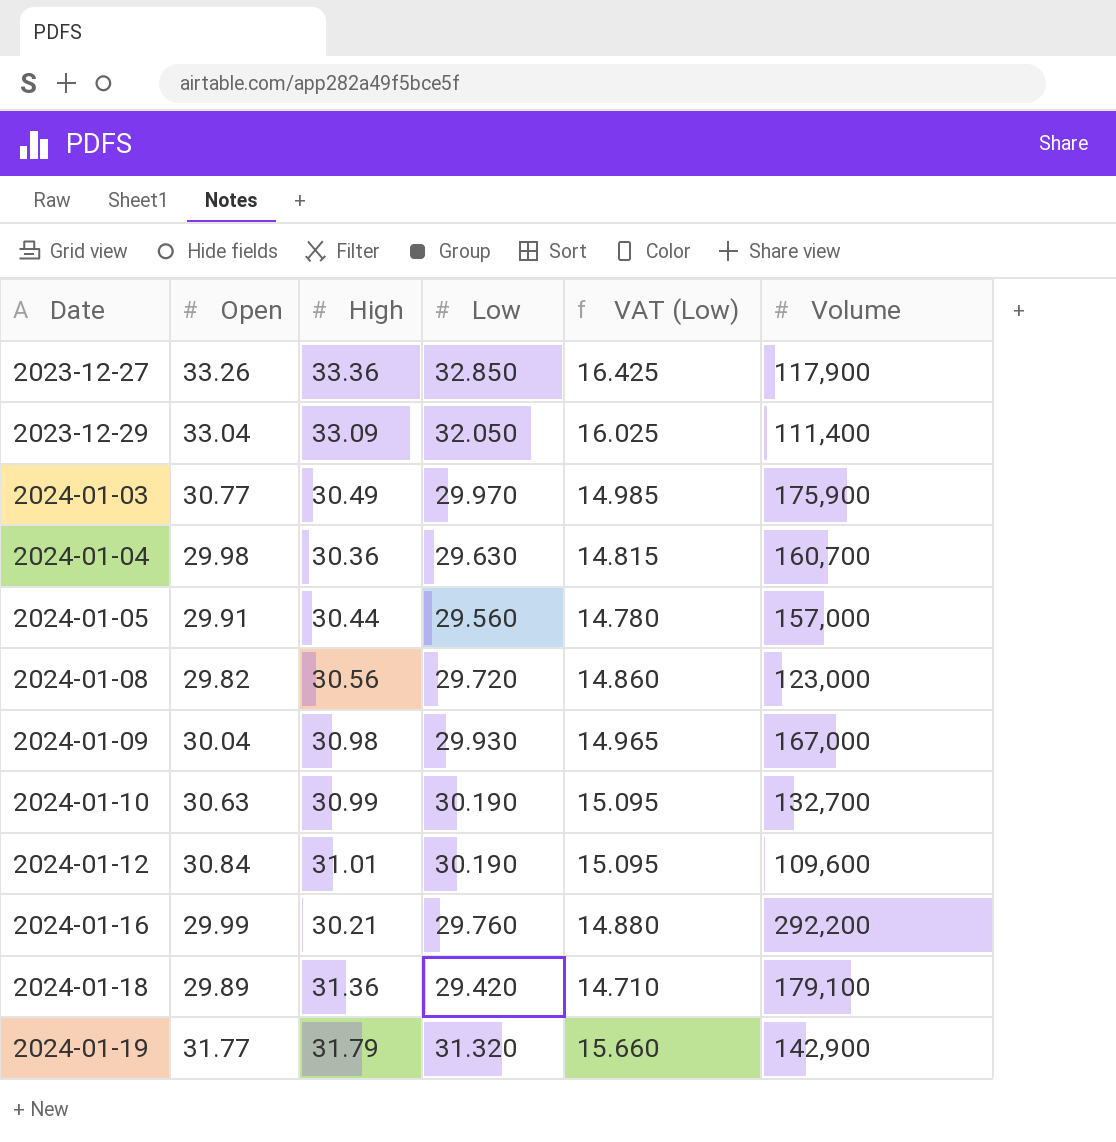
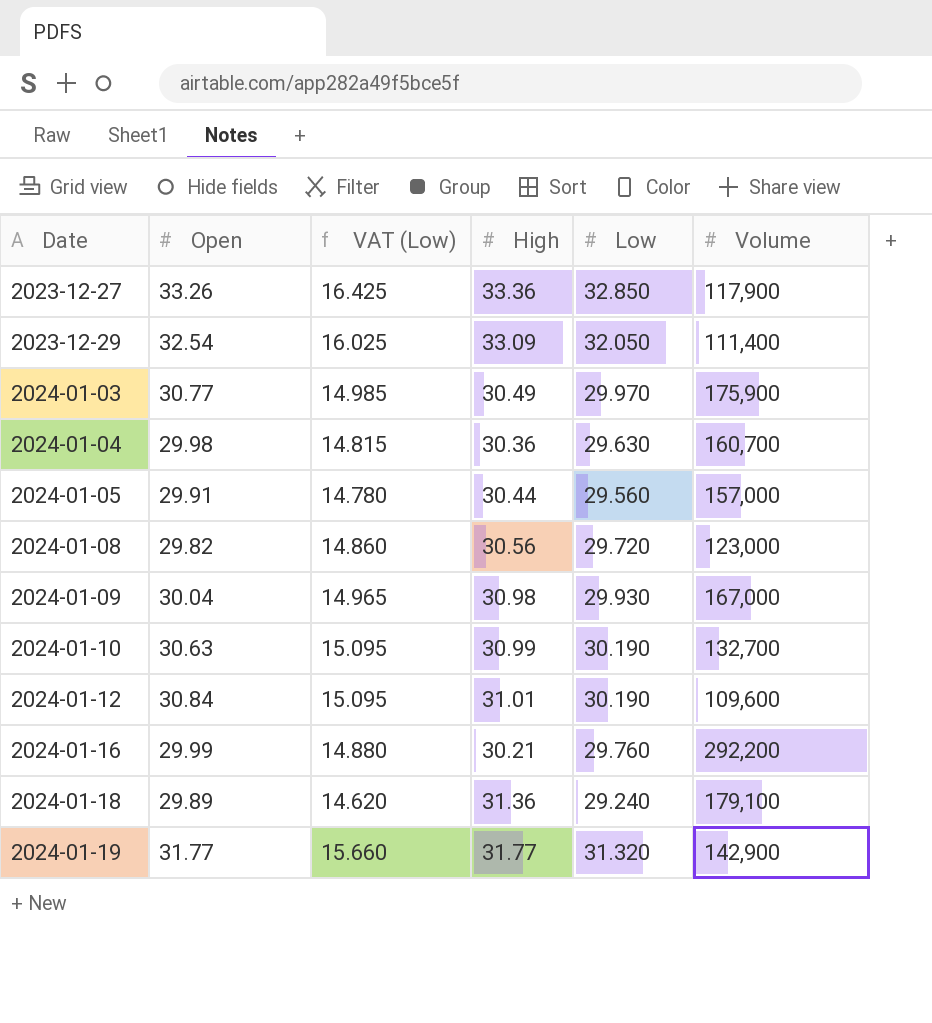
column VAT (Low) | position: 5 -> 3
2023-12-29 | Open: 33.04 -> 32.54
2024-01-18 | VAT (Low): 14.710 -> 14.620
2024-01-18 | Low: 29.420 -> 29.240
2024-01-19 | High: 31.79 -> 31.77

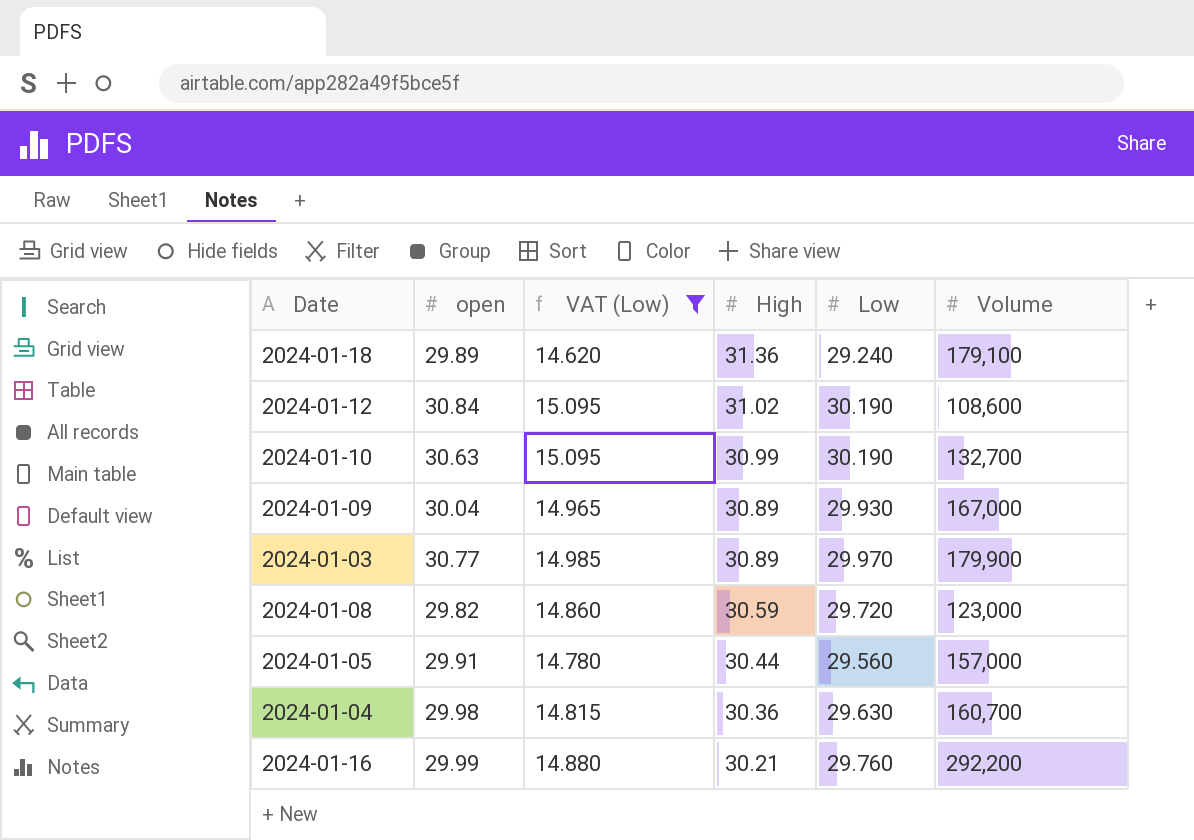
filter: none -> VAT (Low) <= 15.095
row order: Date ascending -> High descending
column name: Open -> open
2024-01-12 | High: 31.01 -> 31.02
2024-01-12 | Volume: 109,600 -> 108,600
2024-01-09 | High: 30.98 -> 30.89
2024-01-03 | High: 30.49 -> 30.89
2024-01-03 | Volume: 175,900 -> 179,900
2024-01-08 | High: 30.56 -> 30.59

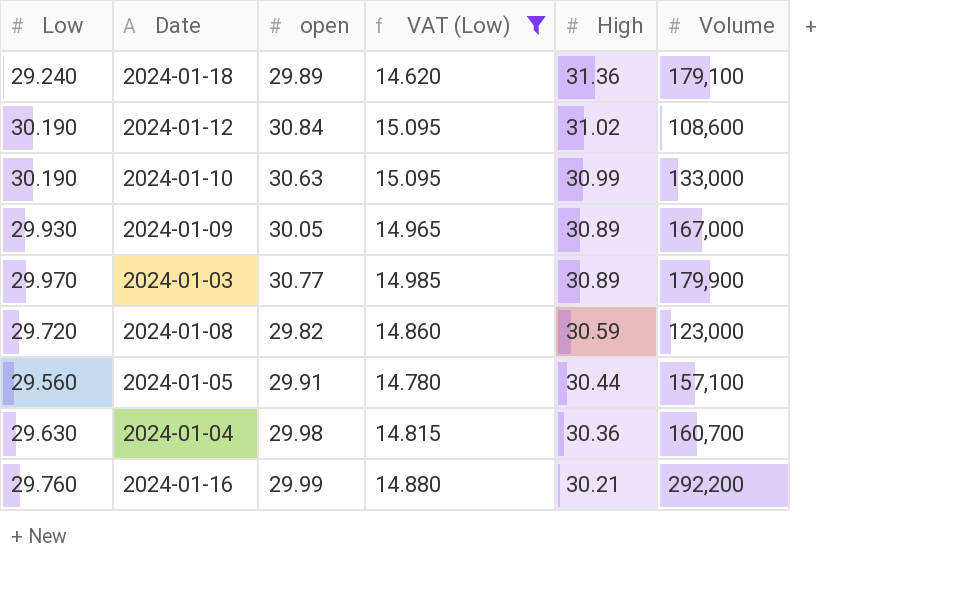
column Low | position: 5 -> 1
2024-01-10 | Volume: 132,700 -> 133,000
2024-01-09 | open: 30.04 -> 30.05
2024-01-05 | Volume: 157,000 -> 157,100

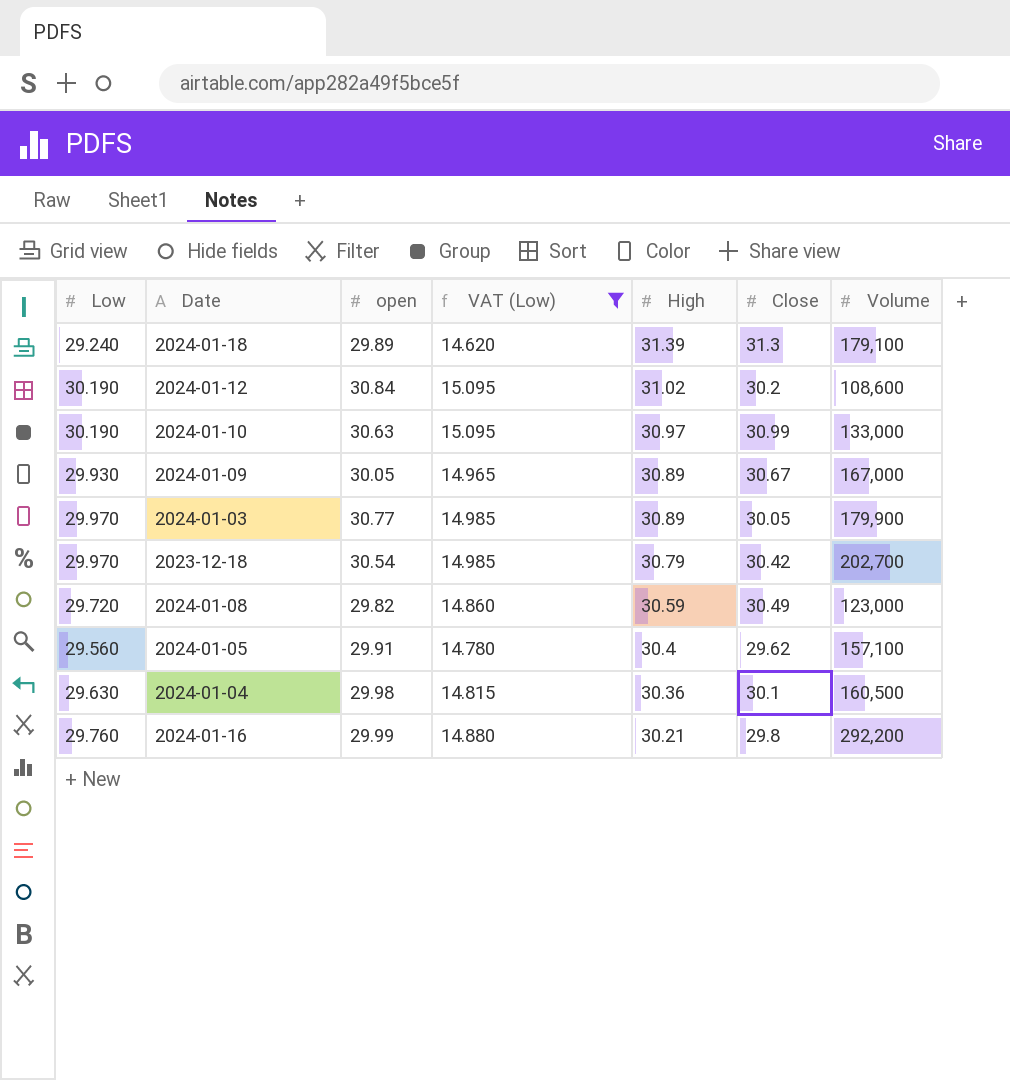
column Close | position: none -> 6
2024-01-18 | High: 31.36 -> 31.39
2024-01-10 | High: 30.99 -> 30.97
row 2023-12-18: none -> 29.970 | 30.54 | 14.985 | 30.79 | 30.42 | 202,700
2024-01-05 | High: 30.44 -> 30.4
2024-01-04 | Volume: 160,700 -> 160,500

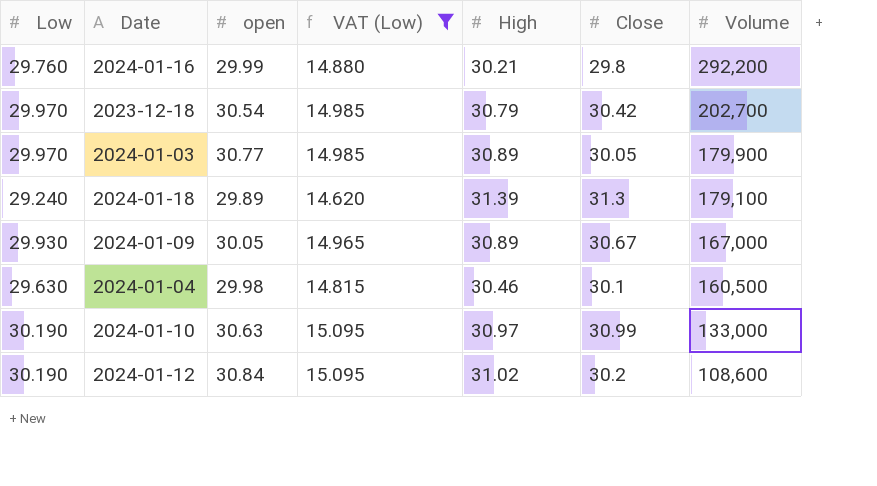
row order: High descending -> Volume descending
row 2024-01-08: 29.720 | 29.82 | 14.860 | 30.59 | 30.49 | 123,000 -> none
row 2024-01-05: 29.560 | 29.91 | 14.780 | 30.4 | 29.62 | 157,100 -> none
2024-01-04 | High: 30.36 -> 30.46

